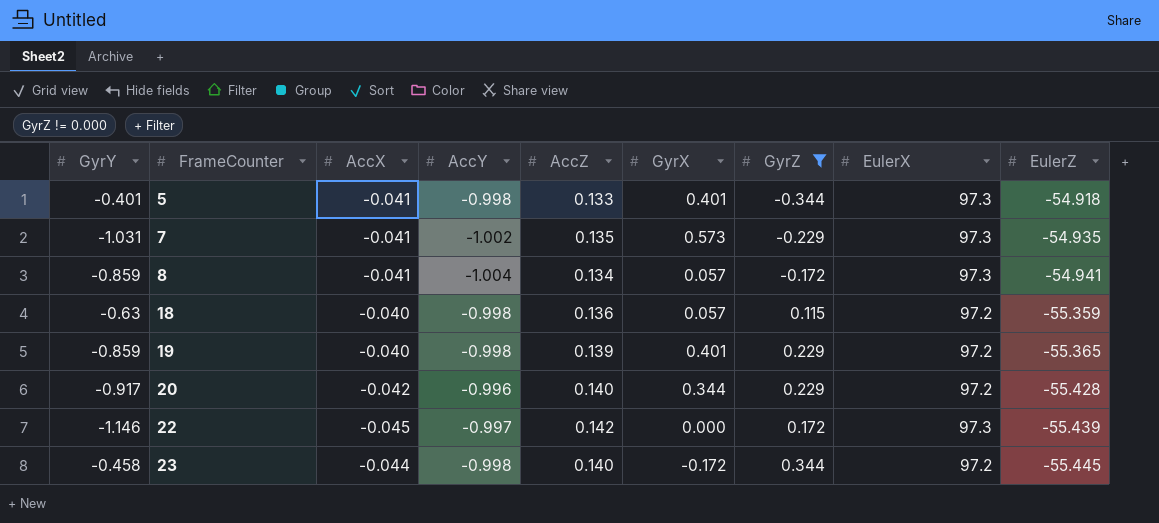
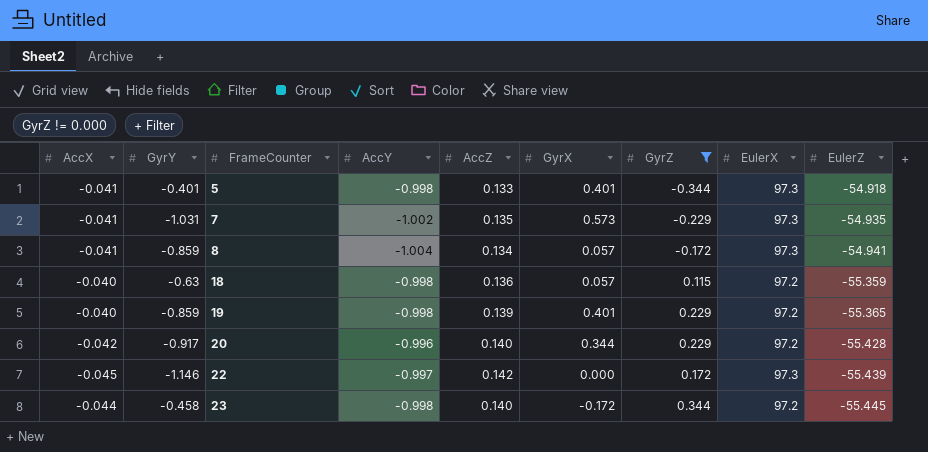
column AccX | position: 3 -> 1

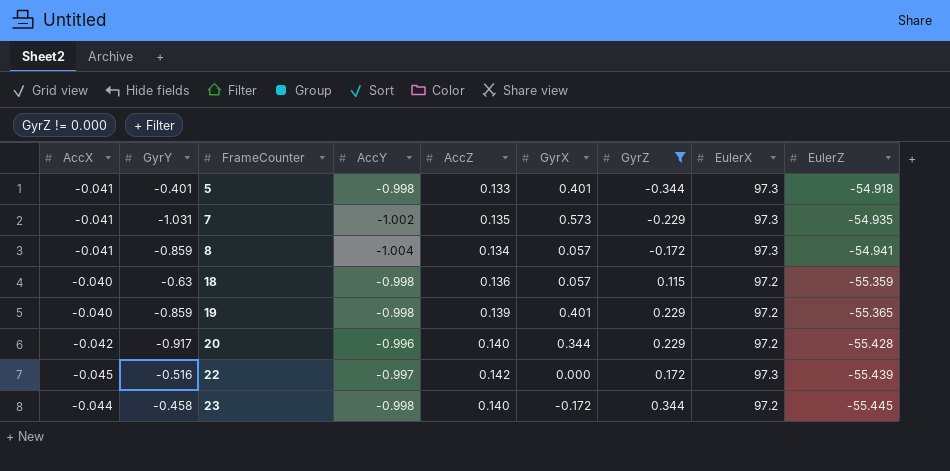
22 | GyrY: -1.146 -> -0.516

